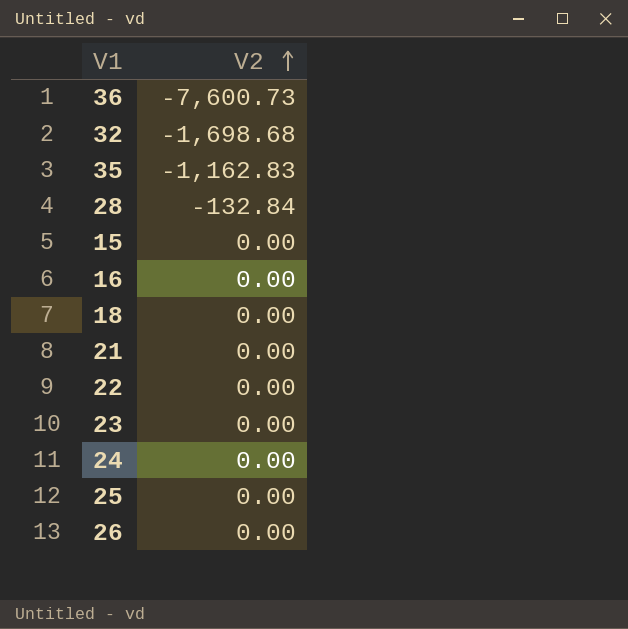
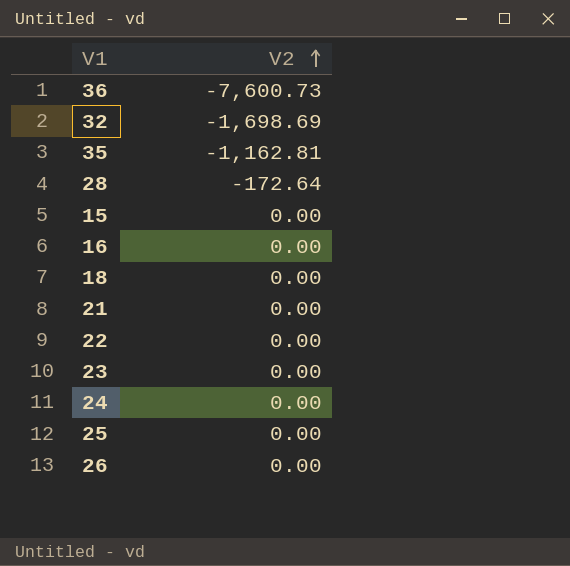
32 | V2: -1,698.68 -> -1,698.69
35 | V2: -1,162.83 -> -1,162.81
28 | V2: -132.84 -> -172.64

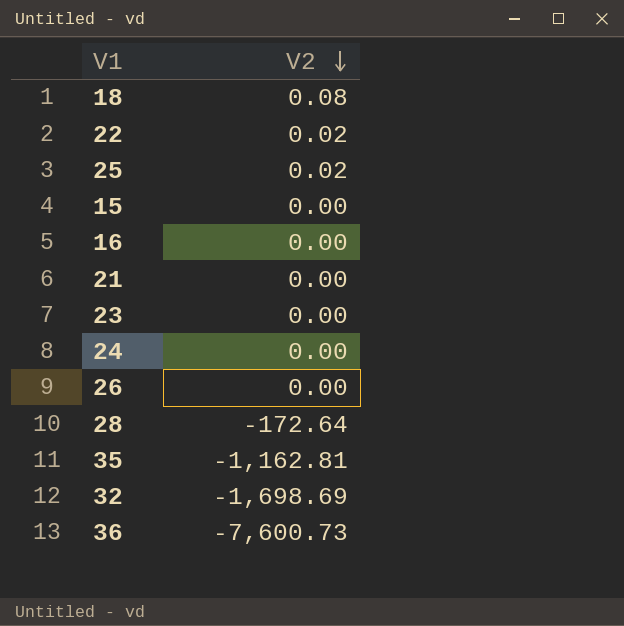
row order: V2 ascending -> V2 descending
18 | V2: 0.00 -> 0.08
22 | V2: 0.00 -> 0.02
25 | V2: 0.00 -> 0.02

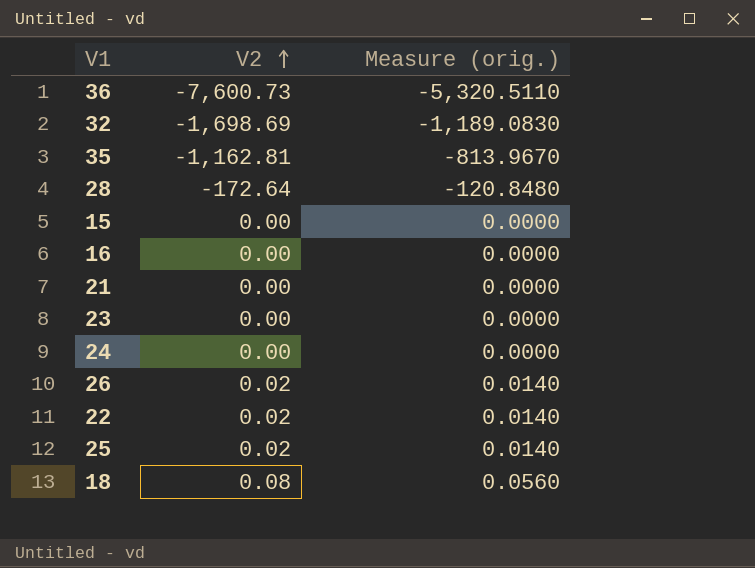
row order: V2 descending -> V2 ascending
column Measure (orig.) | formula: none -> [V2] * 0.7
26 | V2: 0.00 -> 0.02

